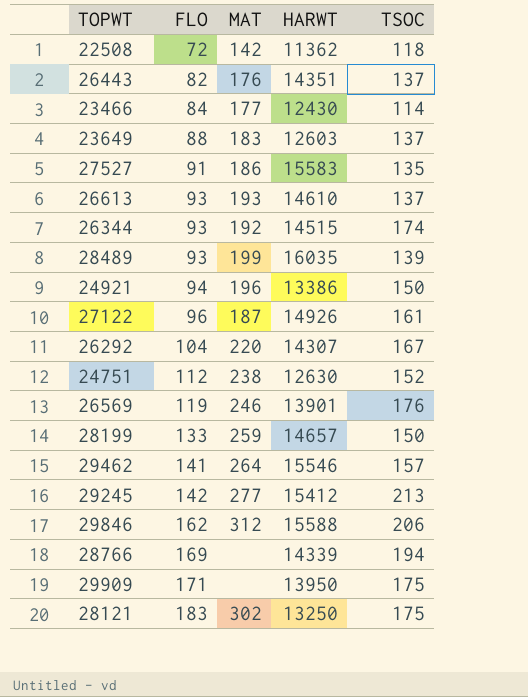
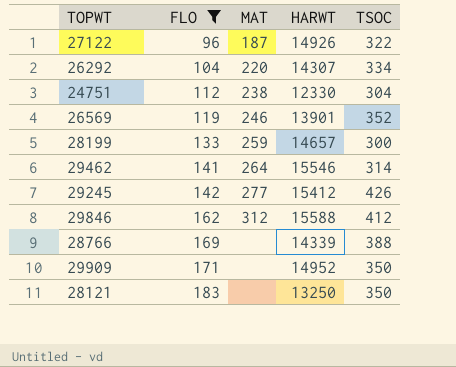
filter: none -> FLO >= 96
27122 | TSOC: 161 -> 322
26292 | TSOC: 167 -> 334
24751 | HARWT: 12630 -> 12330
24751 | TSOC: 152 -> 304
26569 | TSOC: 176 -> 352
28199 | TSOC: 150 -> 300
29462 | TSOC: 157 -> 314
29245 | TSOC: 213 -> 426
29846 | TSOC: 206 -> 412
28766 | TSOC: 194 -> 388
29909 | HARWT: 13950 -> 14952
29909 | TSOC: 175 -> 350
28121 | MAT: 302 -> none
28121 | TSOC: 175 -> 350

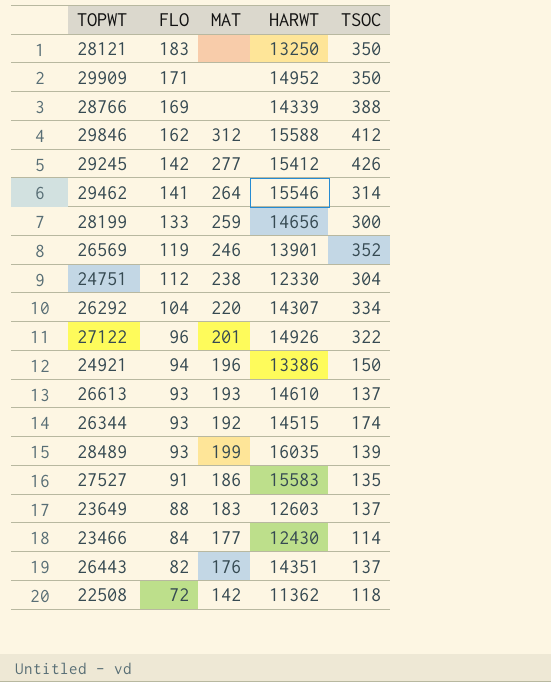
filter: FLO >= 96 -> none
row order: FLO ascending -> FLO descending
28199 | HARWT: 14657 -> 14656
27122 | MAT: 187 -> 201

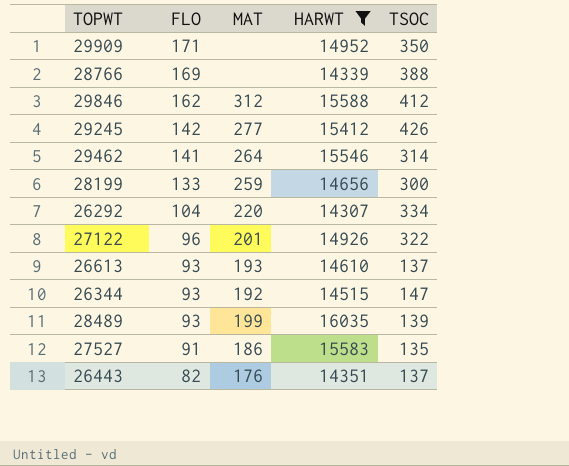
filter: none -> HARWT >= 14307
26344 | TSOC: 174 -> 147

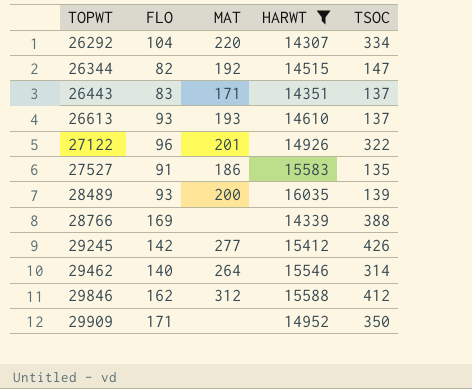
row order: FLO descending -> TOPWT ascending
row 28199: 133 | 259 | 14656 | 300 -> none
26344 | FLO: 93 -> 82
26443 | FLO: 82 -> 83
26443 | MAT: 176 -> 171
28489 | MAT: 199 -> 200
29462 | FLO: 141 -> 140

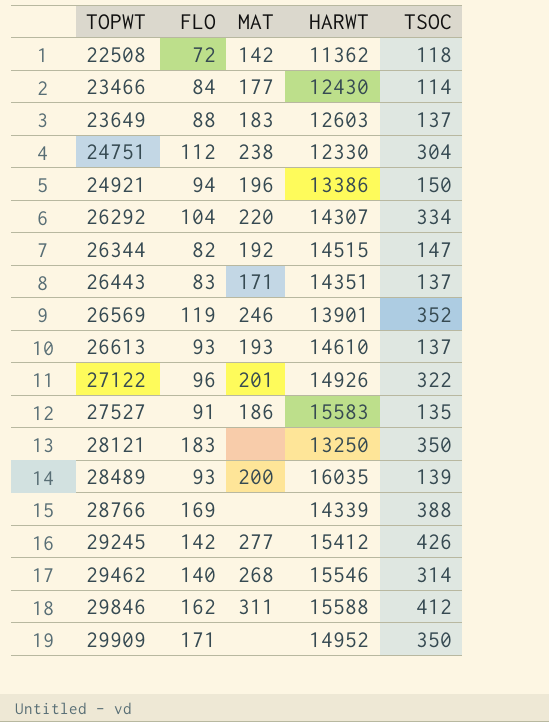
filter: HARWT >= 14307 -> none
29462 | MAT: 264 -> 268
29846 | MAT: 312 -> 311

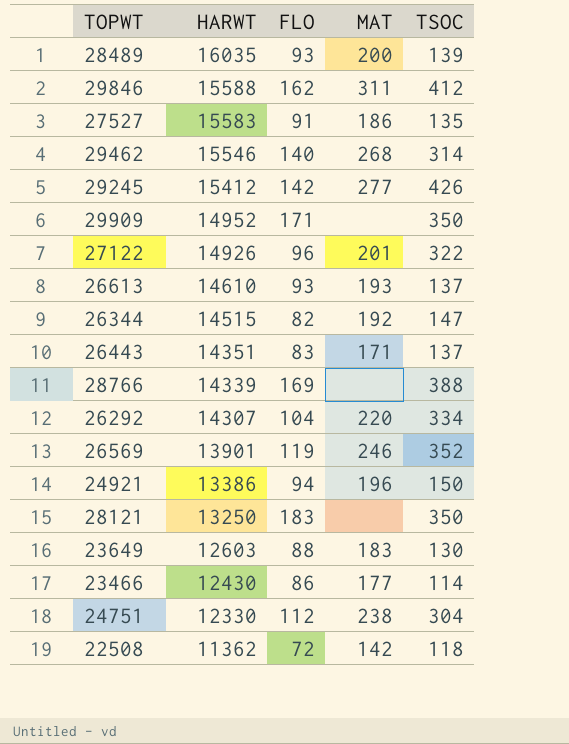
row order: TOPWT ascending -> HARWT descending
column HARWT | position: 4 -> 2
23649 | TSOC: 137 -> 130
23466 | FLO: 84 -> 86

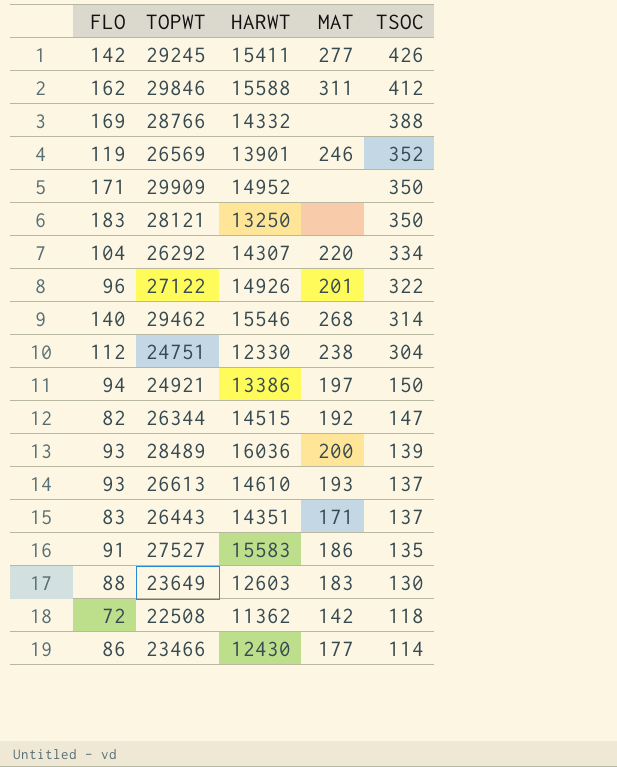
row order: HARWT descending -> TSOC descending
column FLO | position: 3 -> 1
29245 | HARWT: 15412 -> 15411
28766 | HARWT: 14339 -> 14332
24921 | MAT: 196 -> 197
28489 | HARWT: 16035 -> 16036

